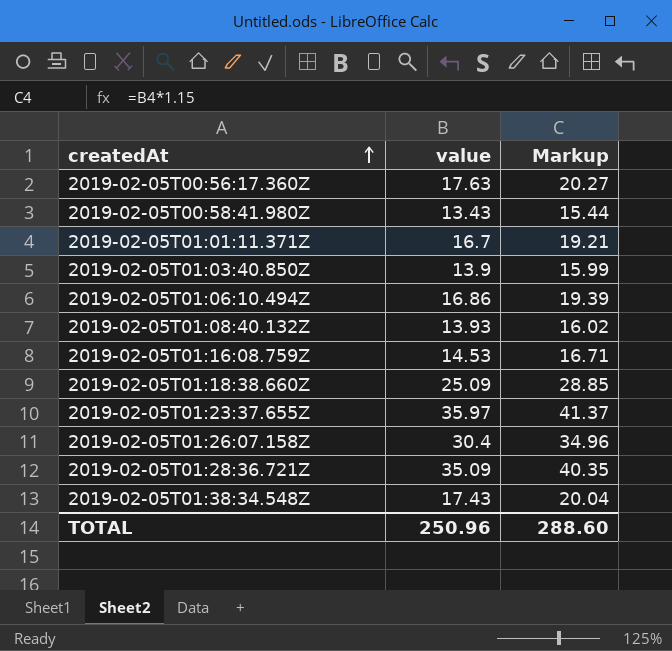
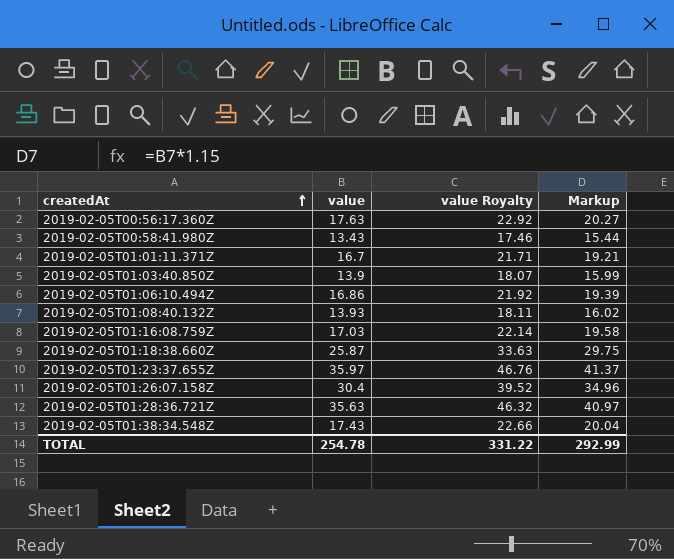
column value Royalty | formula: none -> [value] * 1.3
2019-02-05T01:16:08.759Z | value: 14.53 -> 17.03
2019-02-05T01:16:08.759Z | Markup: 16.71 -> 19.58
2019-02-05T01:18:38.660Z | value: 25.09 -> 25.87
2019-02-05T01:18:38.660Z | Markup: 28.85 -> 29.75
2019-02-05T01:28:36.721Z | value: 35.09 -> 35.63
2019-02-05T01:28:36.721Z | Markup: 40.35 -> 40.97
TOTAL | value: 250.96 -> 254.78
TOTAL | Markup: 288.60 -> 292.99

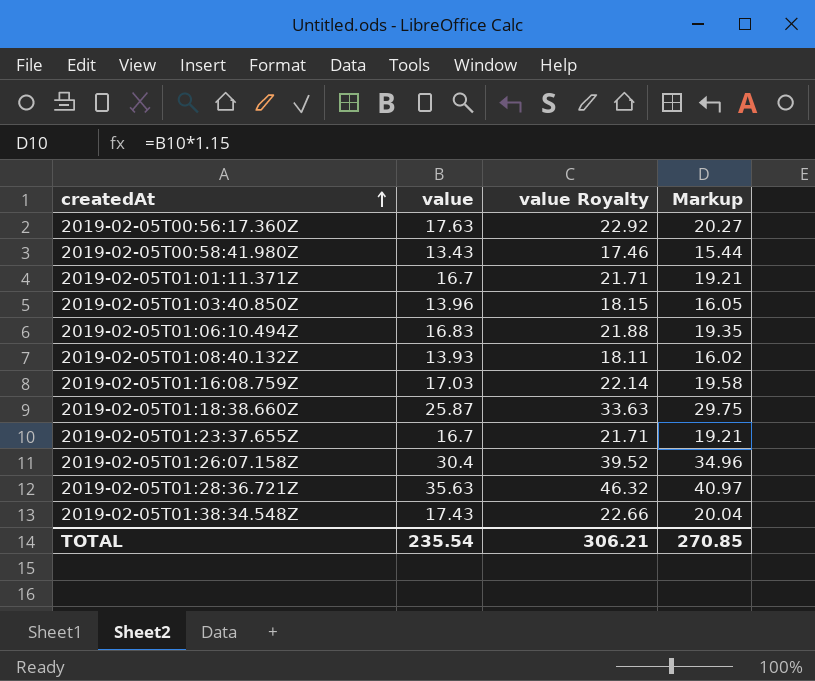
2019-02-05T01:03:40.850Z | value: 13.9 -> 13.96
2019-02-05T01:03:40.850Z | value Royalty: 18.07 -> 18.15
2019-02-05T01:03:40.850Z | Markup: 15.99 -> 16.05
2019-02-05T01:06:10.494Z | value: 16.86 -> 16.83
2019-02-05T01:06:10.494Z | value Royalty: 21.92 -> 21.88
2019-02-05T01:06:10.494Z | Markup: 19.39 -> 19.35
2019-02-05T01:23:37.655Z | value: 35.97 -> 16.7
2019-02-05T01:23:37.655Z | value Royalty: 46.76 -> 21.71
2019-02-05T01:23:37.655Z | Markup: 41.37 -> 19.21
TOTAL | value: 254.78 -> 235.54
TOTAL | value Royalty: 331.22 -> 306.21
TOTAL | Markup: 292.99 -> 270.85

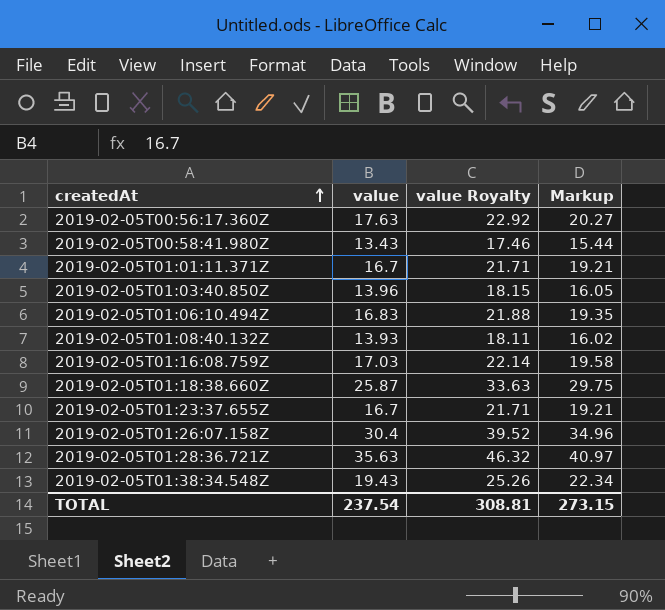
2019-02-05T01:38:34.548Z | value: 17.43 -> 19.43
2019-02-05T01:38:34.548Z | value Royalty: 22.66 -> 25.26
2019-02-05T01:38:34.548Z | Markup: 20.04 -> 22.34
TOTAL | value: 235.54 -> 237.54
TOTAL | value Royalty: 306.21 -> 308.81
TOTAL | Markup: 270.85 -> 273.15

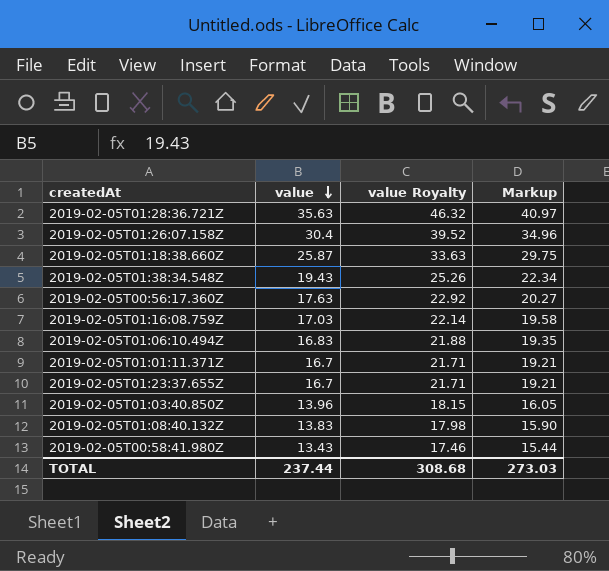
row order: createdAt ascending -> value descending
2019-02-05T01:08:40.132Z | value: 13.93 -> 13.83
2019-02-05T01:08:40.132Z | value Royalty: 18.11 -> 17.98
2019-02-05T01:08:40.132Z | Markup: 16.02 -> 15.90
TOTAL | value: 237.54 -> 237.44
TOTAL | value Royalty: 308.81 -> 308.68
TOTAL | Markup: 273.15 -> 273.03

